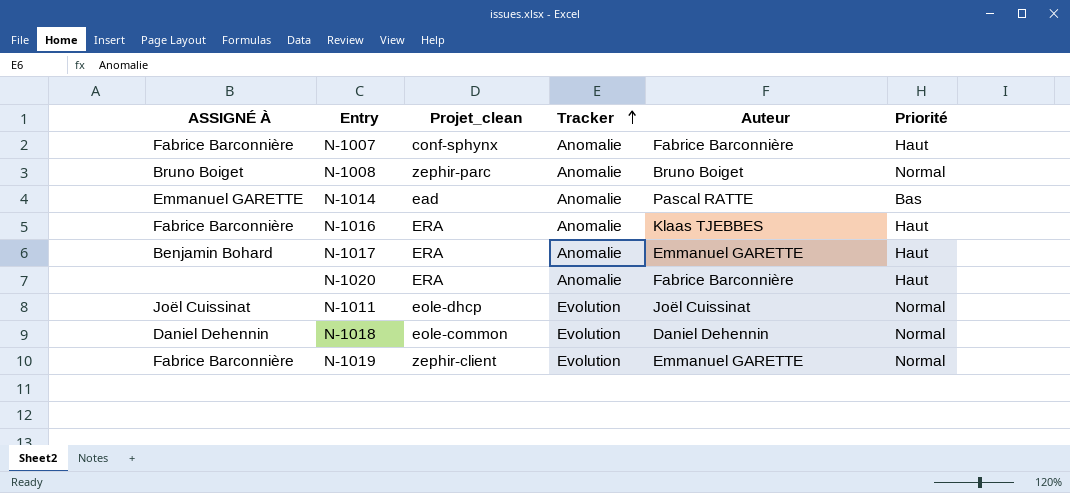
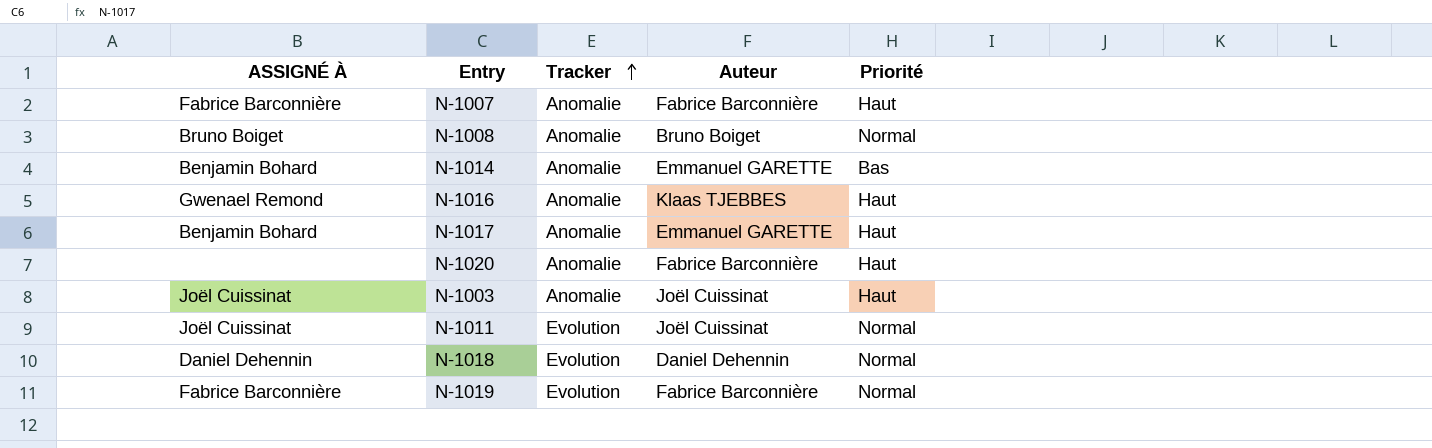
column Projet_clean | position: 3 -> none
N-1014 | ASSIGNÉ À: Emmanuel GARETTE -> Benjamin Bohard
N-1014 | Auteur: Pascal RATTE -> Emmanuel GARETTE
N-1016 | ASSIGNÉ À: Fabrice Barconnière -> Gwenael Remond
row N-1003: none -> Joël Cuissinat | Anomalie | Joël Cuissinat | Haut
N-1019 | Auteur: Emmanuel GARETTE -> Fabrice Barconnière

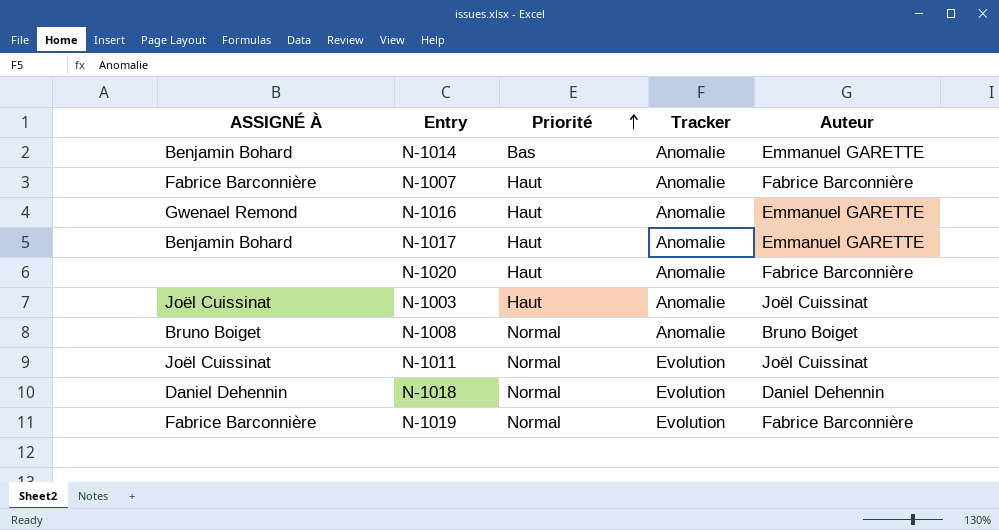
row order: Tracker ascending -> Priorité ascending
column Priorité | position: 5 -> 3
N-1016 | Auteur: Klaas TJEBBES -> Emmanuel GARETTE

